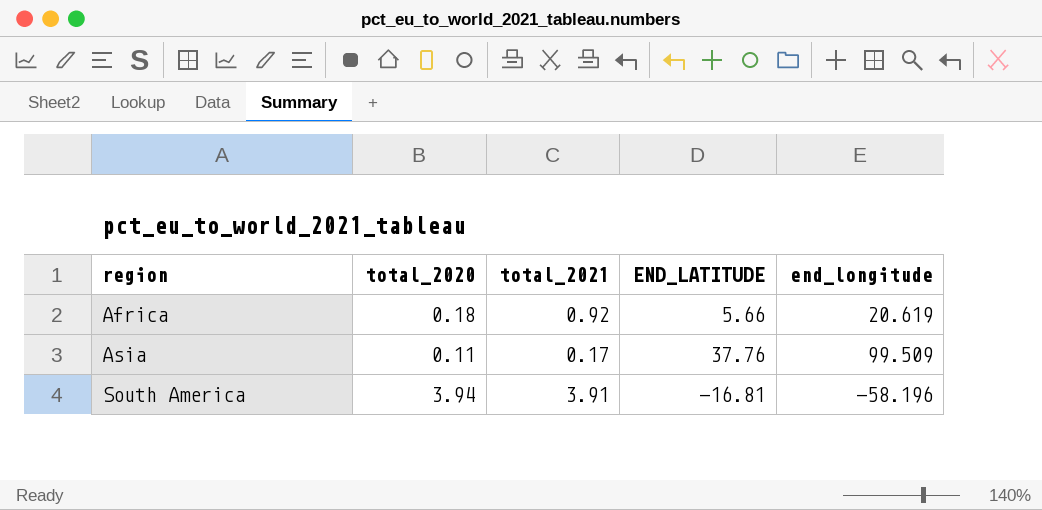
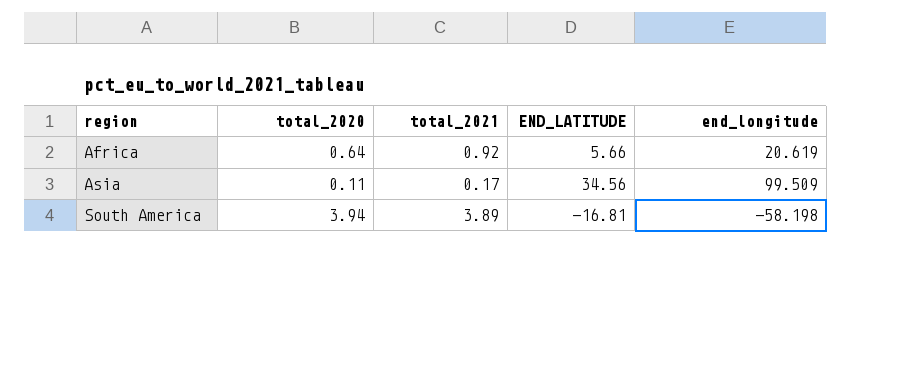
Africa | total_2020: 0.18 -> 0.64
Asia | END_LATITUDE: 37.76 -> 34.56
South America | total_2021: 3.91 -> 3.89
South America | end_longitude: -58.196 -> -58.198

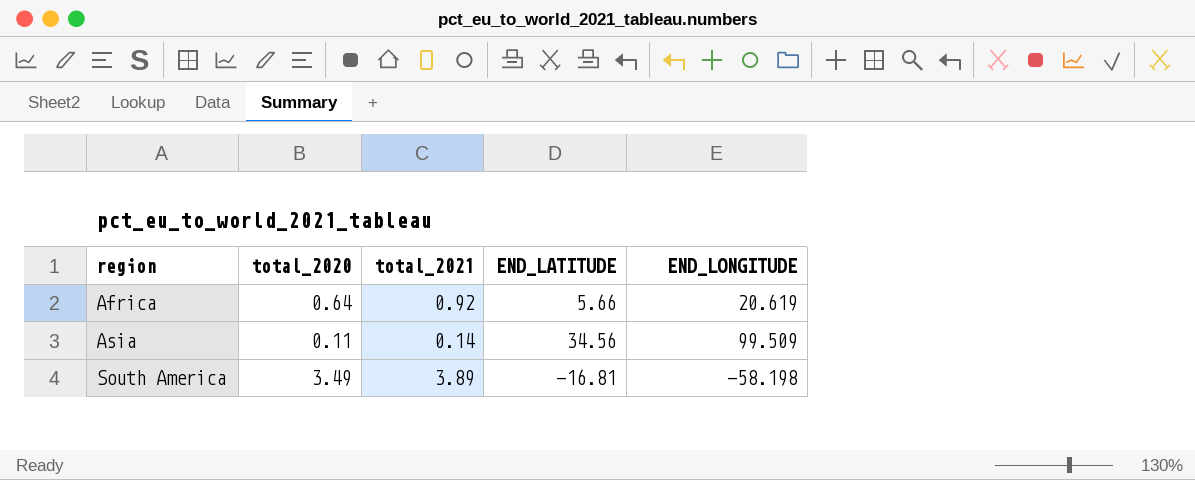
column name: end_longitude -> END_LONGITUDE
Asia | total_2021: 0.17 -> 0.14
South America | total_2020: 3.94 -> 3.49

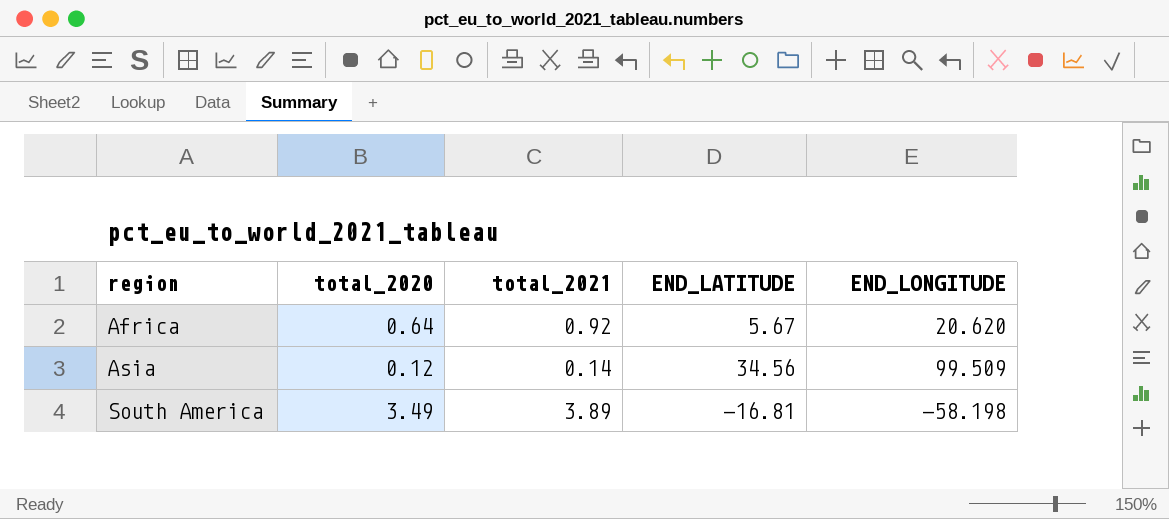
Africa | END_LATITUDE: 5.66 -> 5.67
Africa | END_LONGITUDE: 20.619 -> 20.620
Asia | total_2020: 0.11 -> 0.12

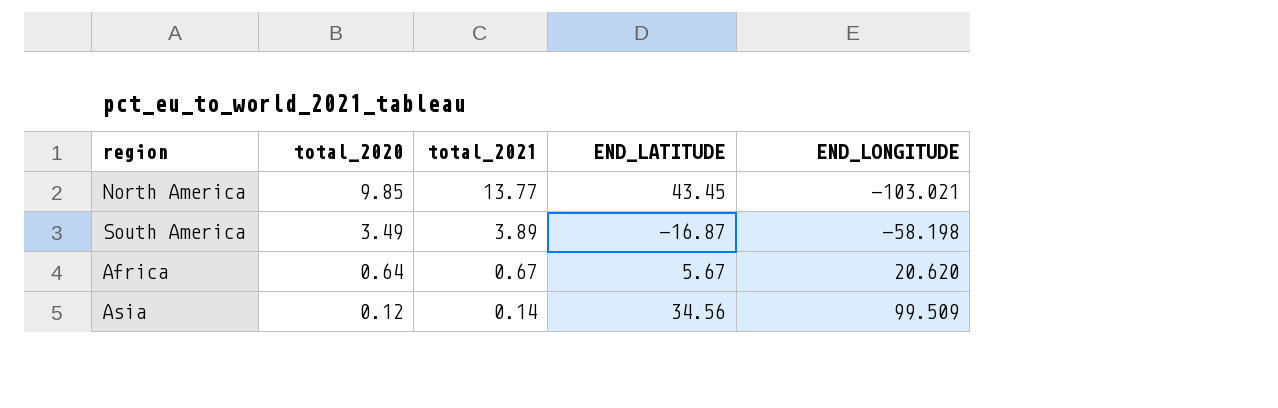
row order: region ascending -> total_2020 descending
row North America: none -> 9.85 | 13.77 | 43.45 | -103.021
South America | END_LATITUDE: -16.81 -> -16.87
Africa | total_2021: 0.92 -> 0.67

